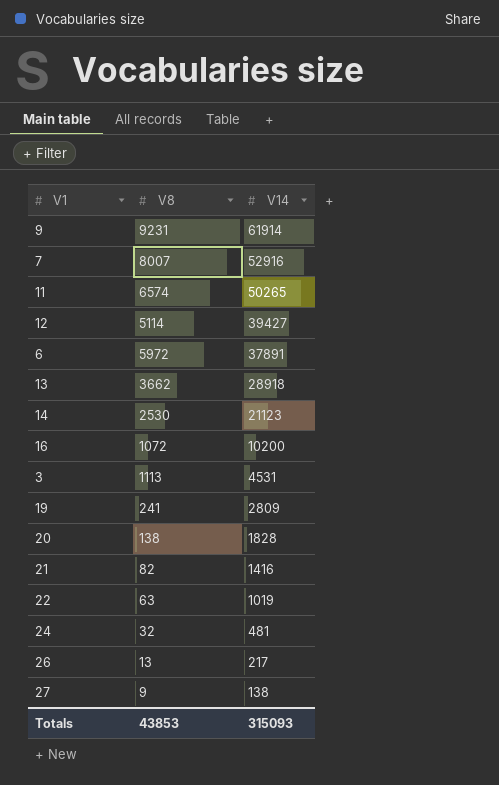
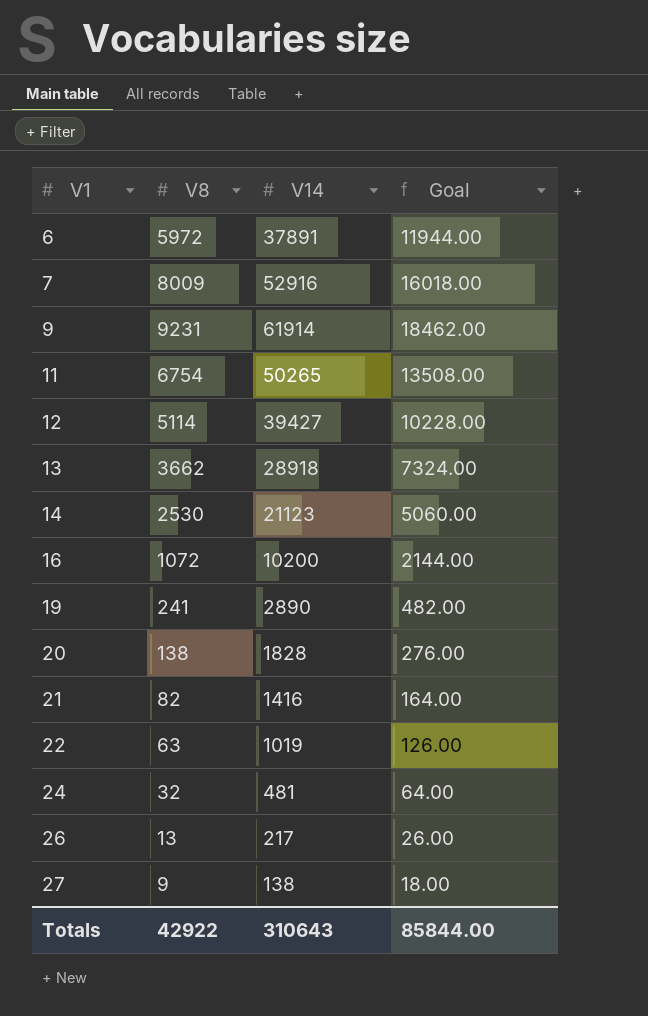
row order: V14 descending -> V1 ascending
column Goal | formula: none -> [V8] * 2
row 3: 1113 | 4531 -> none
7 | V8: 8007 -> 8009
11 | V8: 6574 -> 6754
19 | V14: 2809 -> 2890
Totals | V8: 43853 -> 42922
Totals | V14: 315093 -> 310643

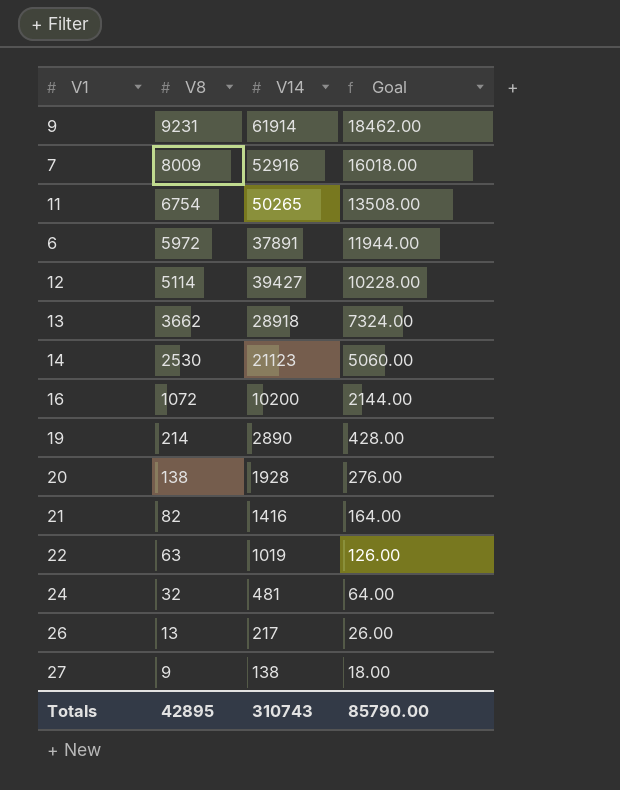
row order: V1 ascending -> V8 descending
19 | V8: 241 -> 214
19 | Goal: 482.00 -> 428.00
20 | V14: 1828 -> 1928
Totals | V8: 42922 -> 42895
Totals | V14: 310643 -> 310743
Totals | Goal: 85844.00 -> 85790.00

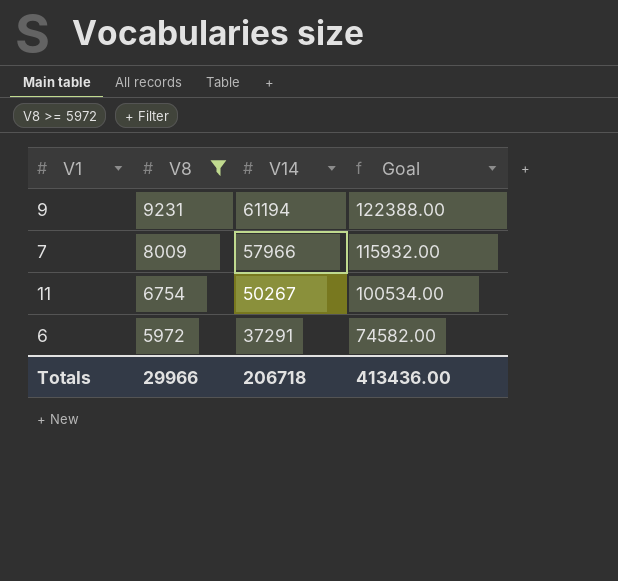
filter: none -> V8 >= 5972
column Goal | formula: [V8] * 2 -> [V14] * 2
9 | V14: 61914 -> 61194
7 | V14: 52916 -> 57966
11 | V14: 50265 -> 50267
6 | V14: 37891 -> 37291
Totals | V8: 42895 -> 29966
Totals | V14: 310743 -> 206718
Totals | Goal: 85790.00 -> 413436.00

